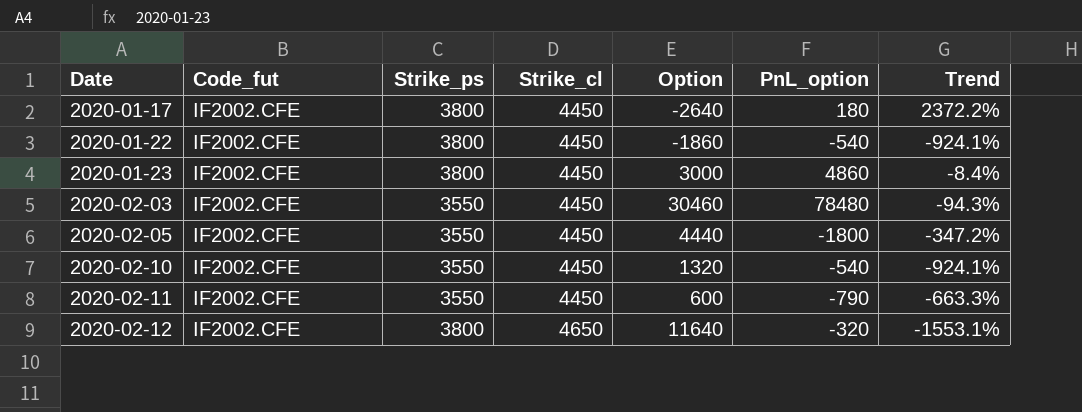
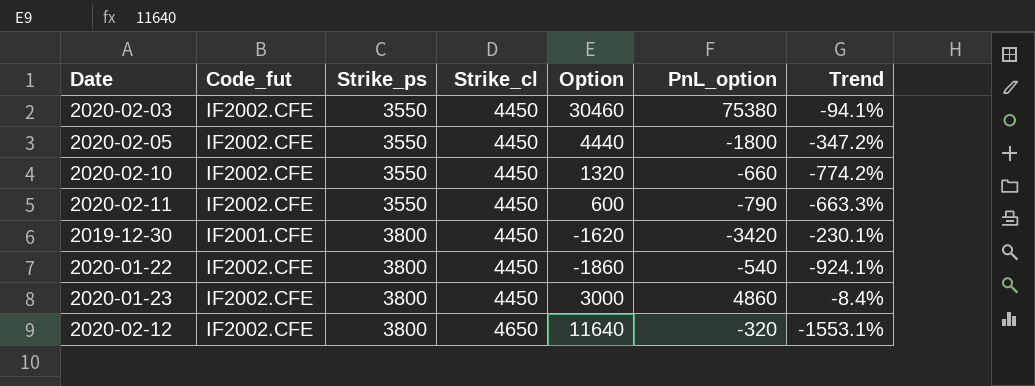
row order: Date ascending -> Strike_ps ascending
row 2020-01-17: IF2002.CFE | 3800 | 4450 | -2640 | 180 | 2372.2% -> none
2020-02-03 | PnL_option: 78480 -> 75380
2020-02-03 | Trend: -94.3% -> -94.1%
2020-02-10 | PnL_option: -540 -> -660
2020-02-10 | Trend: -924.1% -> -774.2%
row 2019-12-30: none -> IF2001.CFE | 3800 | 4450 | -1620 | -3420 | -230.1%

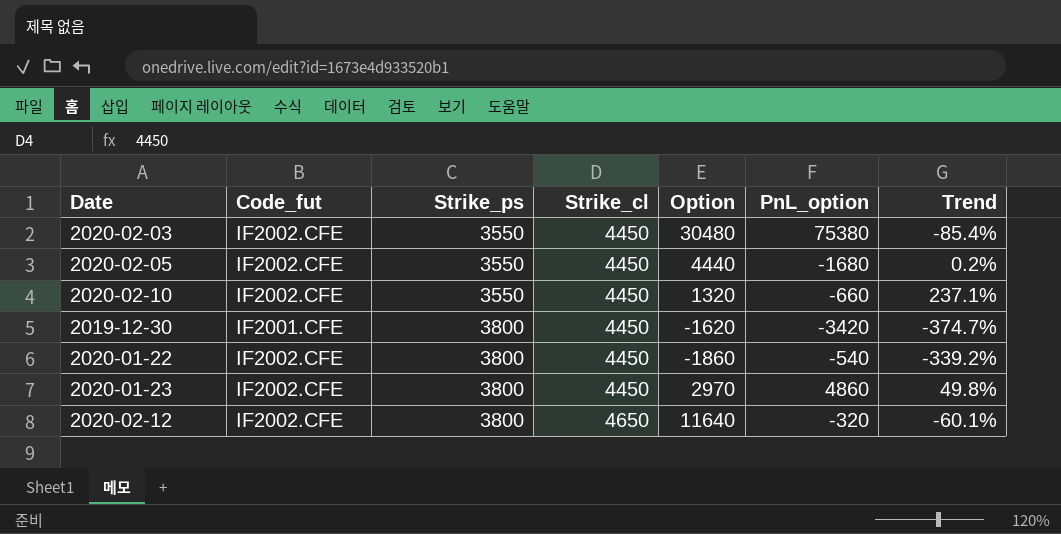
column Trend | formula: ([Strike_cl] - [PnL_option]) / [PnL_option] -> ([Strike_cl] - [Option]) / [Option]
row 2020-02-11: IF2002.CFE | 3550 | 4450 | 600 | -790 | -663.3% -> none
2020-02-03 | Option: 30460 -> 30480
2020-02-05 | PnL_option: -1800 -> -1680
2020-01-23 | Option: 3000 -> 2970

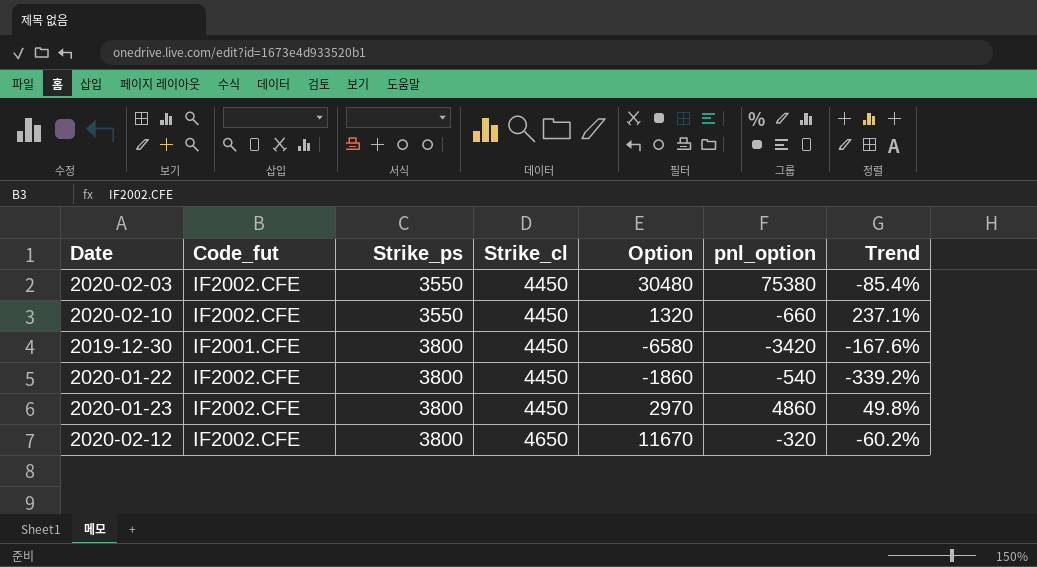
column name: PnL_option -> pnl_option
row 2020-02-05: IF2002.CFE | 3550 | 4450 | 4440 | -1680 | 0.2% -> none
2019-12-30 | Option: -1620 -> -6580
2019-12-30 | Trend: -374.7% -> -167.6%
2020-02-12 | Option: 11640 -> 11670
2020-02-12 | Trend: -60.1% -> -60.2%

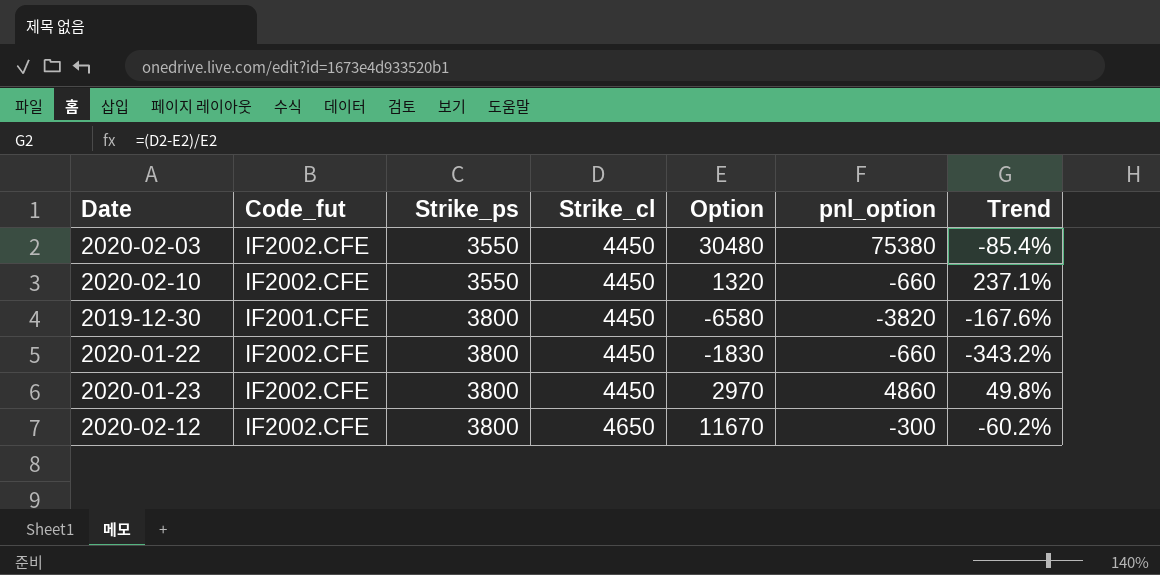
2019-12-30 | pnl_option: -3420 -> -3820
2020-01-22 | Option: -1860 -> -1830
2020-01-22 | pnl_option: -540 -> -660
2020-01-22 | Trend: -339.2% -> -343.2%
2020-02-12 | pnl_option: -320 -> -300

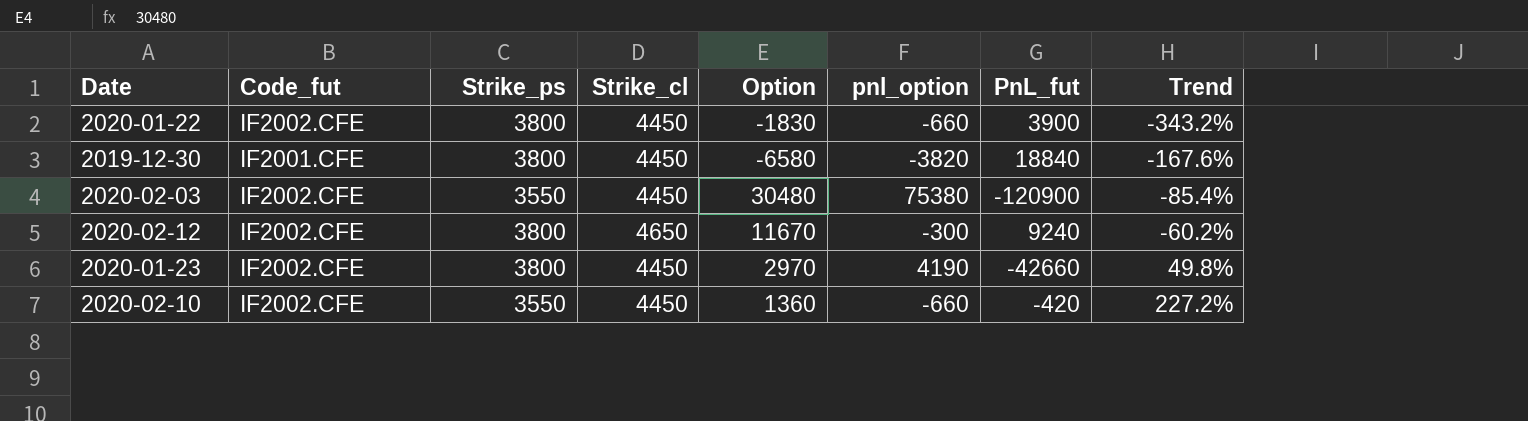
row order: Strike_ps ascending -> Trend ascending
column PnL_fut | position: none -> 7
2020-01-23 | pnl_option: 4860 -> 4190
2020-02-10 | Option: 1320 -> 1360
2020-02-10 | Trend: 237.1% -> 227.2%

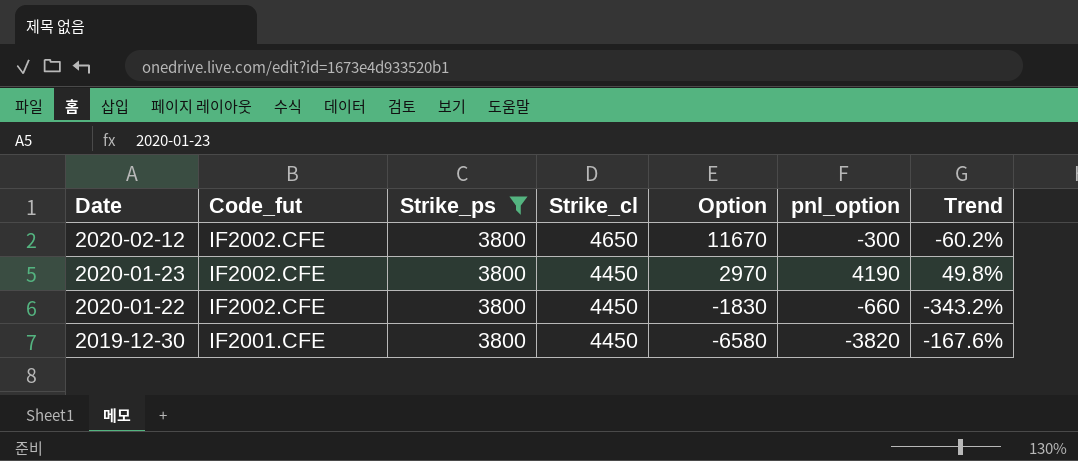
filter: none -> Strike_ps = 3800
row order: Trend ascending -> Date descending
column PnL_fut | position: 7 -> none

